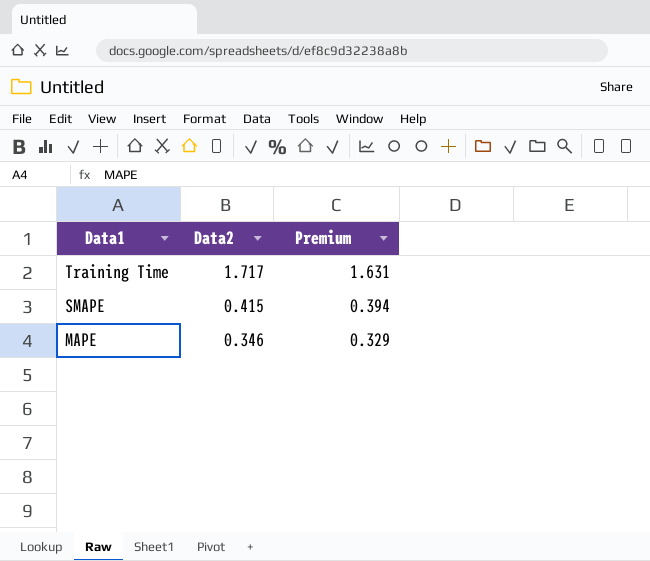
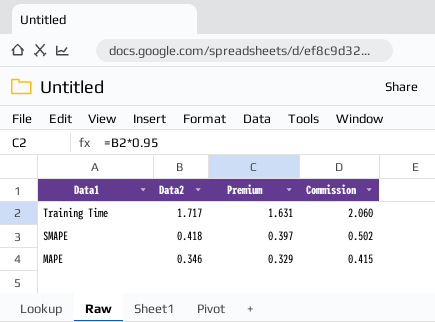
column Commission | formula: none -> [Data2] * 1.2
SMAPE | Data2: 0.415 -> 0.418
SMAPE | Premium: 0.394 -> 0.397

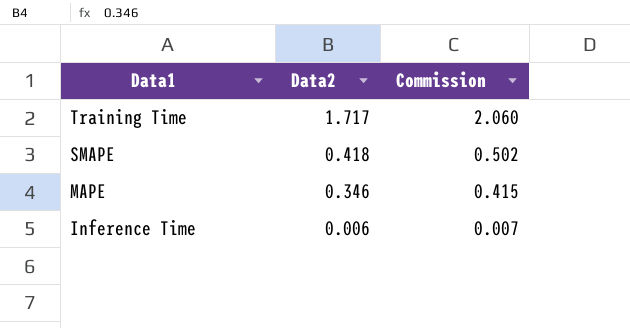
column Premium | formula: [Data2] * 0.95 -> none
row Inference Time: none -> 0.006 | 0.007

